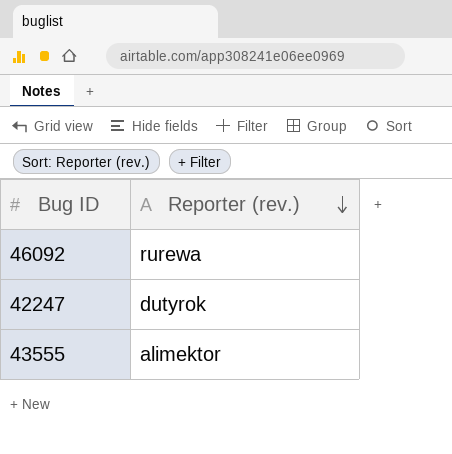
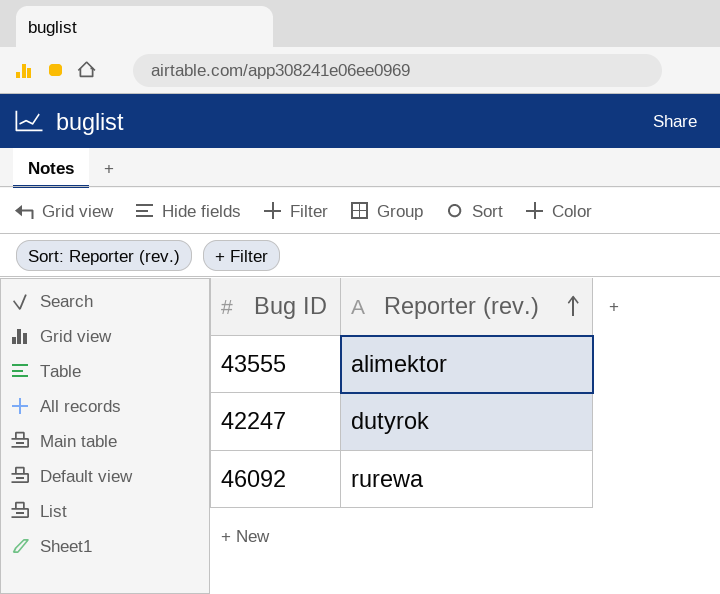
row order: Reporter (rev.) descending -> Reporter (rev.) ascending

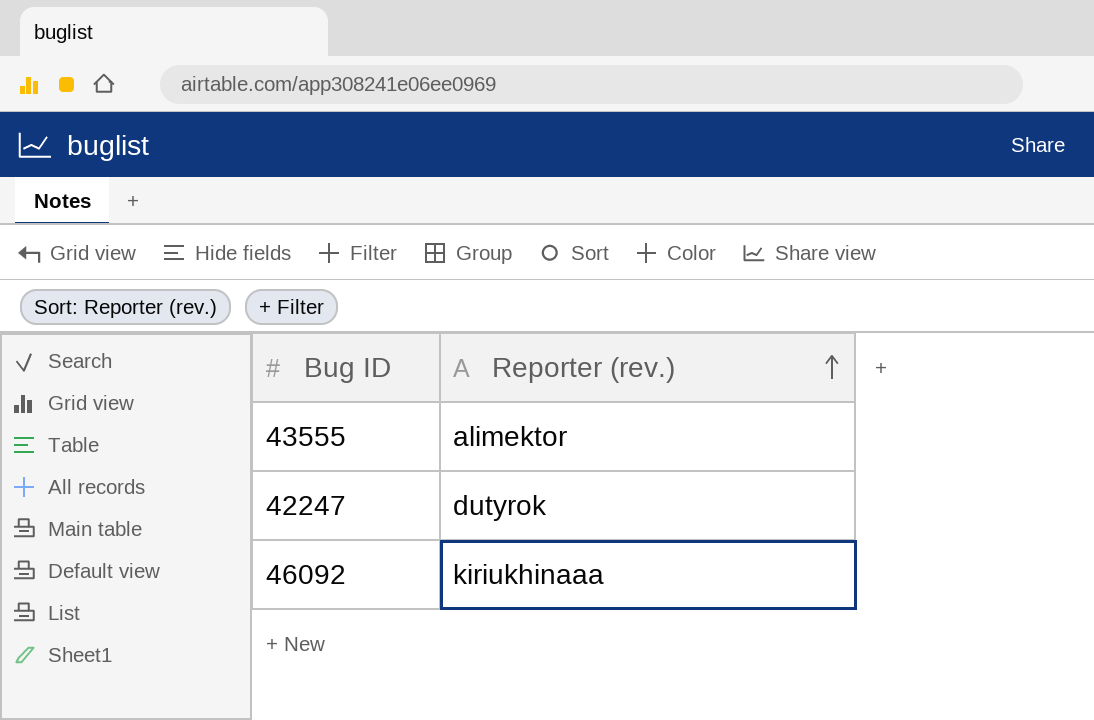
46092 | Reporter (rev.): rurewa -> kiriukhinaaa

